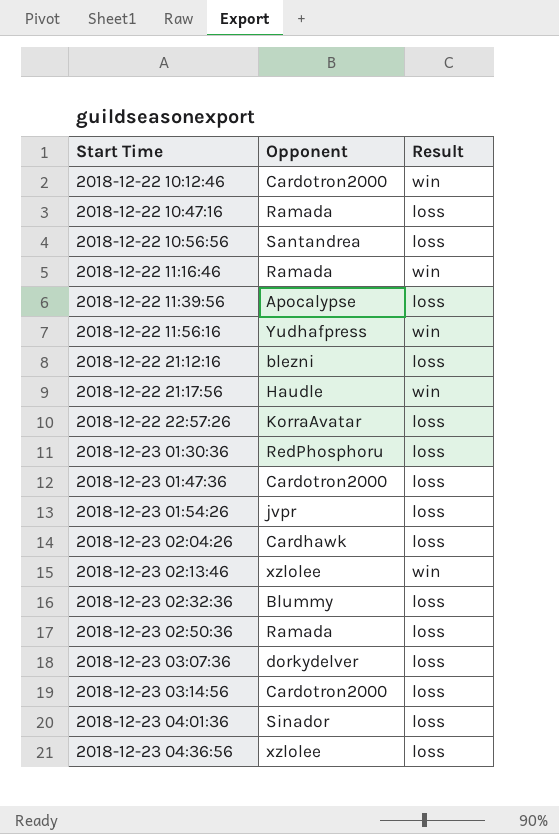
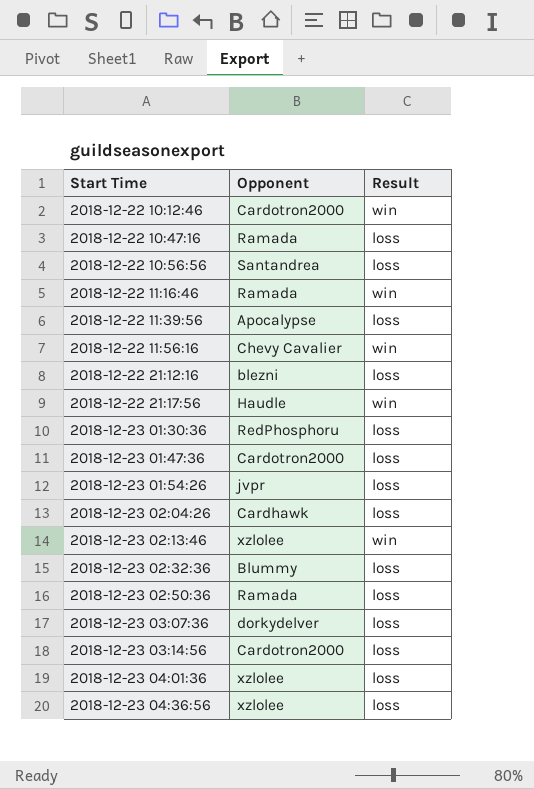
row 2018-12-22 22:57:26: KorraAvatar | loss -> none
2018-12-22 11:56:16 | Opponent: Yudhafpress -> Chevy Cavalier
2018-12-23 04:01:36 | Opponent: Sinador -> xzlolee

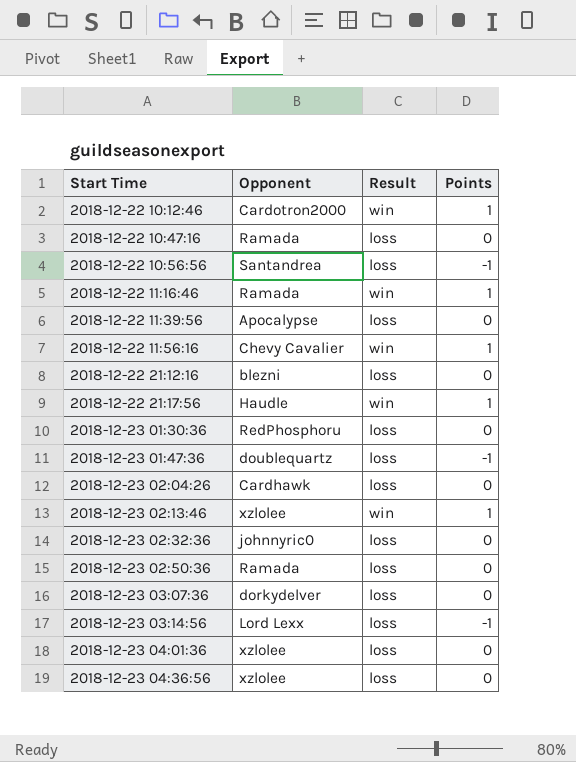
column Points | position: none -> 4
row 2018-12-23 01:54:26: jvpr | loss -> none
2018-12-23 01:47:36 | Opponent: Cardotron2000 -> doublequartz
2018-12-23 02:32:36 | Opponent: Blummy -> johnnyric0
2018-12-23 03:14:56 | Opponent: Cardotron2000 -> Lord Lexx

